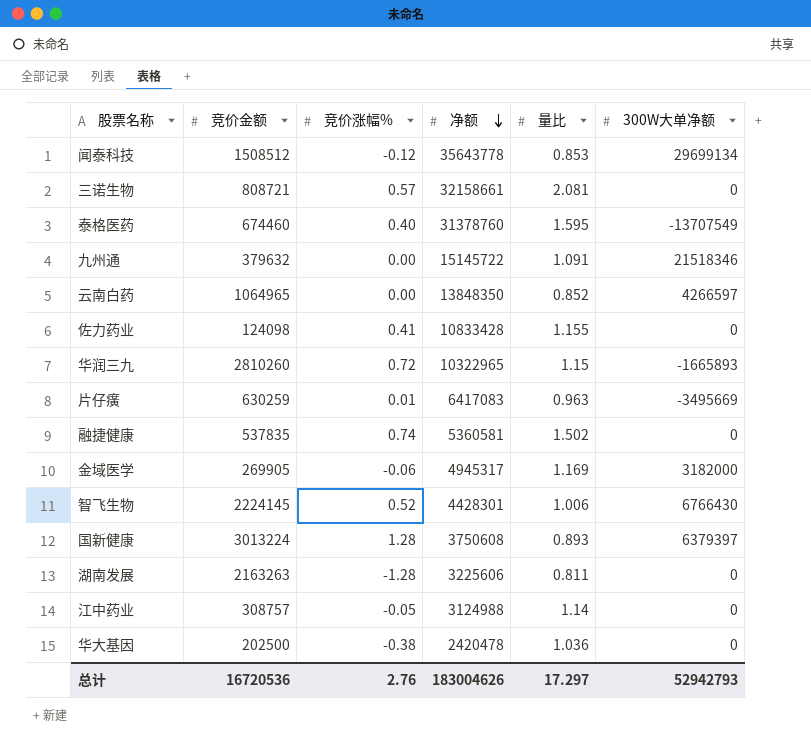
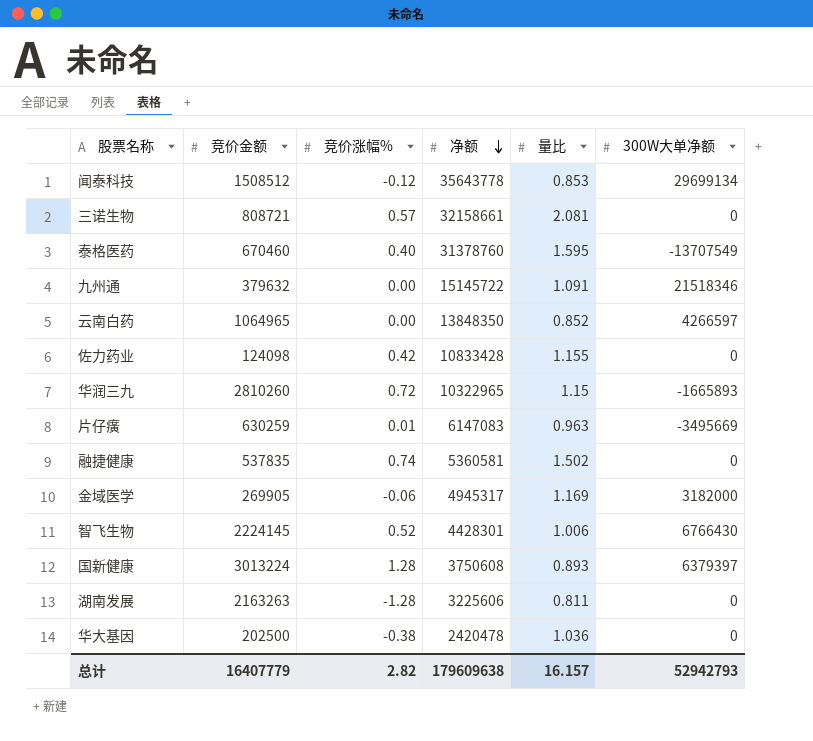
row 江中药业: 308757 | -0.05 | 3124988 | 1.14 | 0 -> none
泰格医药 | 竞价金额: 674460 -> 670460
佐力药业 | 竞价涨幅%: 0.41 -> 0.42
片仔癀 | 净额: 6417083 -> 6147083
总计 | 竞价金额: 16720536 -> 16407779
总计 | 竞价涨幅%: 2.76 -> 2.82
总计 | 净额: 183004626 -> 179609638
总计 | 量比: 17.297 -> 16.157

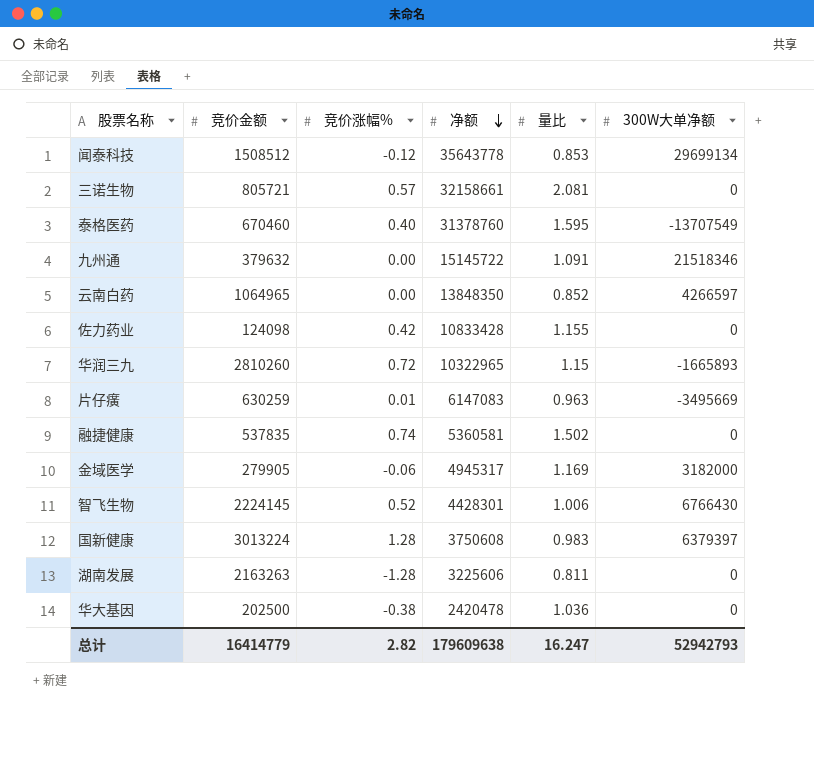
三诺生物 | 竞价金额: 808721 -> 805721
金域医学 | 竞价金额: 269905 -> 279905
国新健康 | 量比: 0.893 -> 0.983
总计 | 竞价金额: 16407779 -> 16414779
总计 | 量比: 16.157 -> 16.247

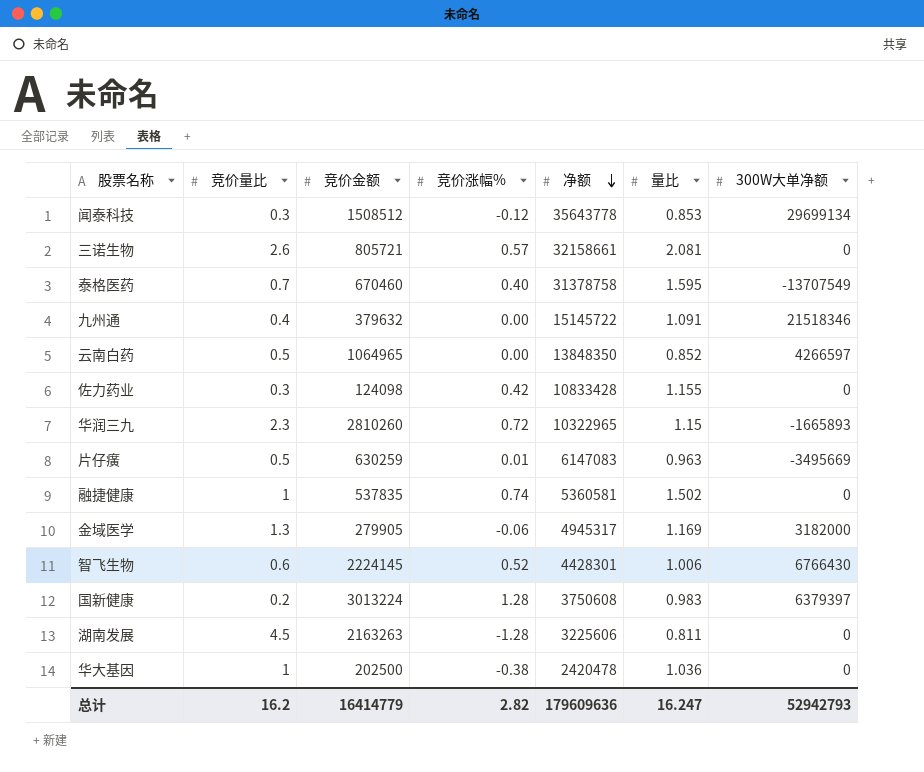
column 竞价量比 | position: none -> 2
泰格医药 | 净额: 31378760 -> 31378758
总计 | 净额: 179609638 -> 179609636

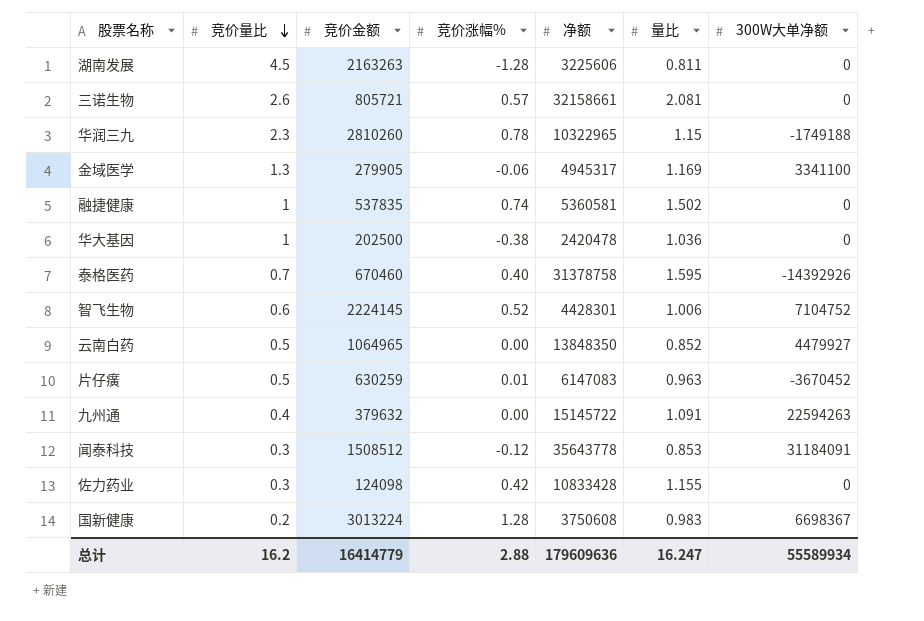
row order: 净额 descending -> 竞价量比 descending
华润三九 | 竞价涨幅%: 0.72 -> 0.78
华润三九 | 300W大单净额: -1665893 -> -1749188
金域医学 | 300W大单净额: 3182000 -> 3341100
泰格医药 | 300W大单净额: -13707549 -> -14392926
智飞生物 | 300W大单净额: 6766430 -> 7104752
云南白药 | 300W大单净额: 4266597 -> 4479927
片仔癀 | 300W大单净额: -3495669 -> -3670452
九州通 | 300W大单净额: 21518346 -> 22594263
闻泰科技 | 300W大单净额: 29699134 -> 31184091
国新健康 | 300W大单净额: 6379397 -> 6698367
总计 | 竞价涨幅%: 2.82 -> 2.88
总计 | 300W大单净额: 52942793 -> 55589934

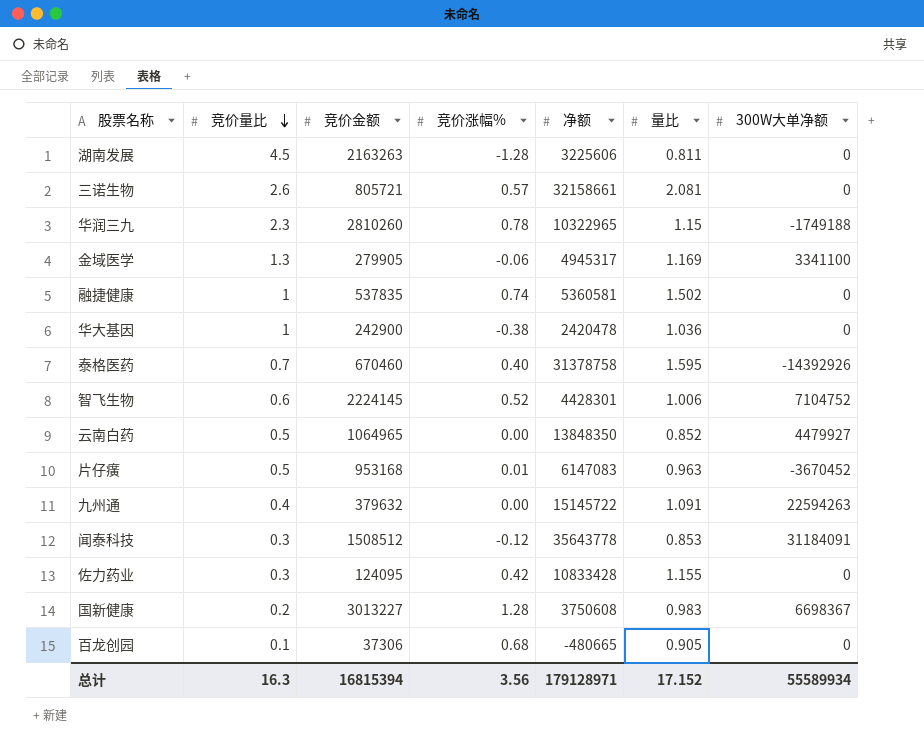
华大基因 | 竞价金额: 202500 -> 242900
片仔癀 | 竞价金额: 630259 -> 953168
佐力药业 | 竞价金额: 124098 -> 124095
国新健康 | 竞价金额: 3013224 -> 3013227
row 百龙创园: none -> 0.1 | 37306 | 0.68 | -480665 | 0.905 | 0
总计 | 竞价量比: 16.2 -> 16.3
总计 | 竞价金额: 16414779 -> 16815394
总计 | 竞价涨幅%: 2.88 -> 3.56
总计 | 净额: 179609636 -> 179128971
总计 | 量比: 16.247 -> 17.152

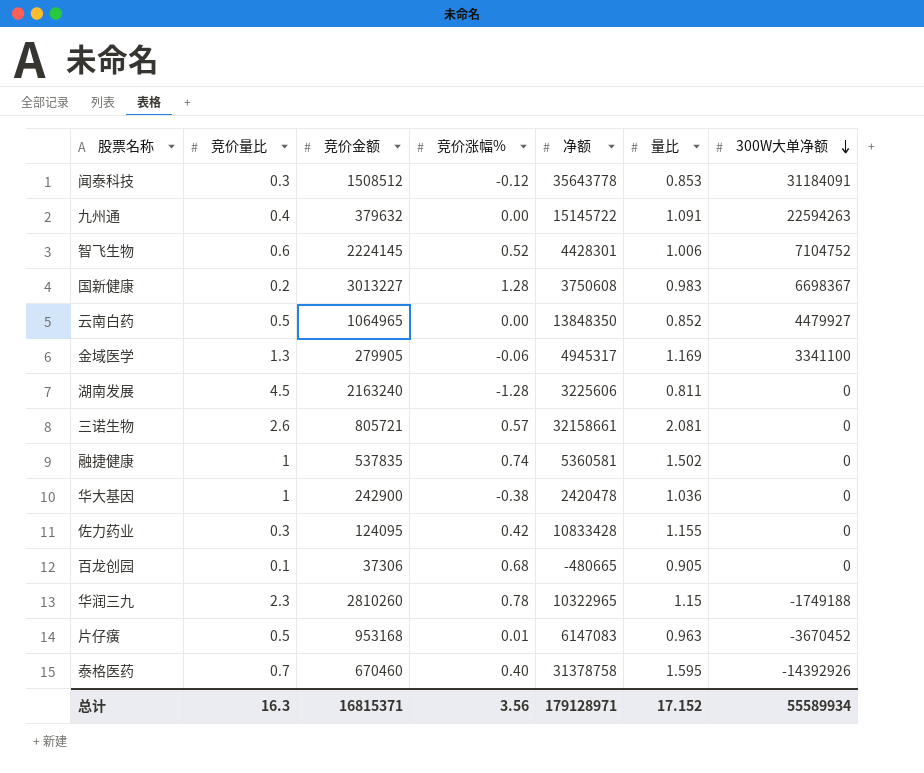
row order: 竞价量比 descending -> 300W大单净额 descending
湖南发展 | 竞价金额: 2163263 -> 2163240
总计 | 竞价金额: 16815394 -> 16815371

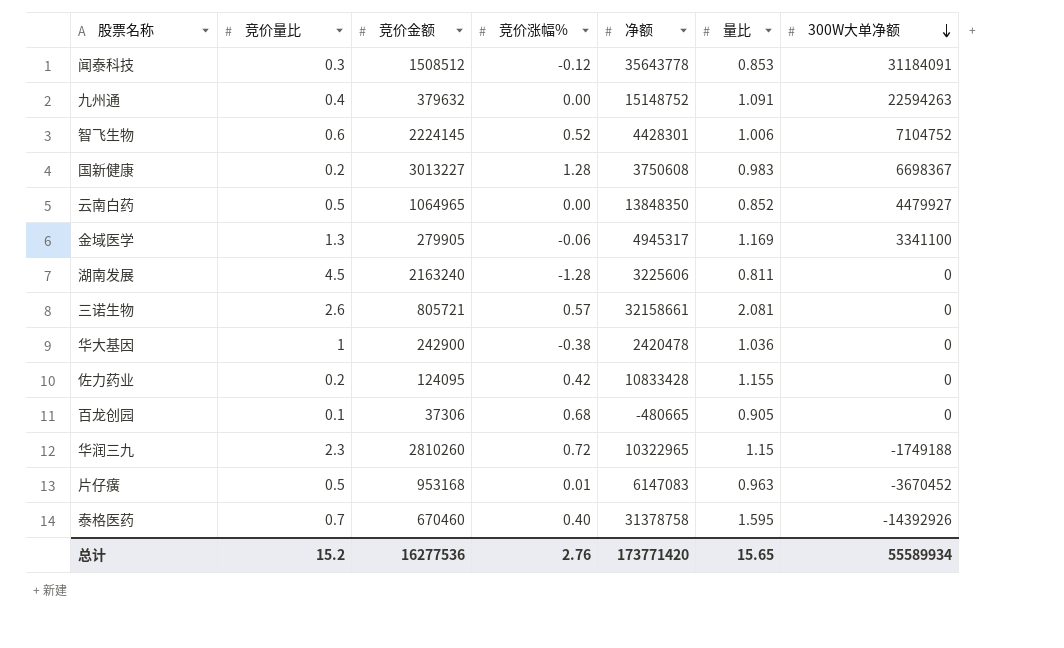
row 融捷健康: 1 | 537835 | 0.74 | 5360581 | 1.502 | 0 -> none
九州通 | 净额: 15145722 -> 15148752
佐力药业 | 竞价量比: 0.3 -> 0.2
华润三九 | 竞价涨幅%: 0.78 -> 0.72
总计 | 竞价量比: 16.3 -> 15.2
总计 | 竞价金额: 16815371 -> 16277536
总计 | 竞价涨幅%: 3.56 -> 2.76
总计 | 净额: 179128971 -> 173771420
总计 | 量比: 17.152 -> 15.65

